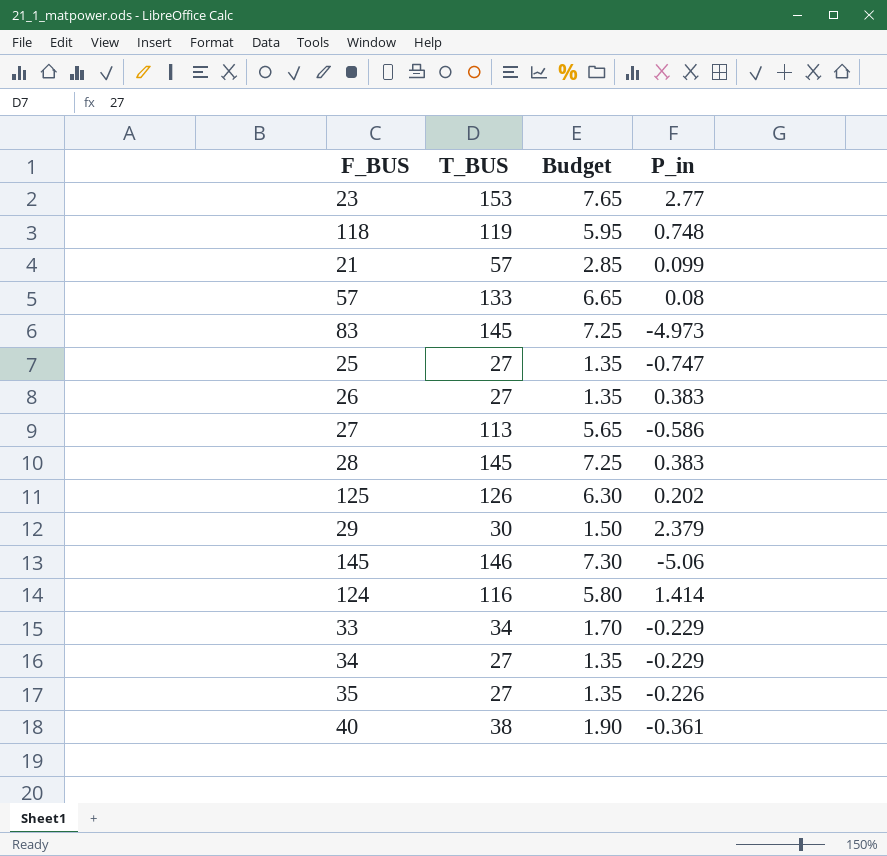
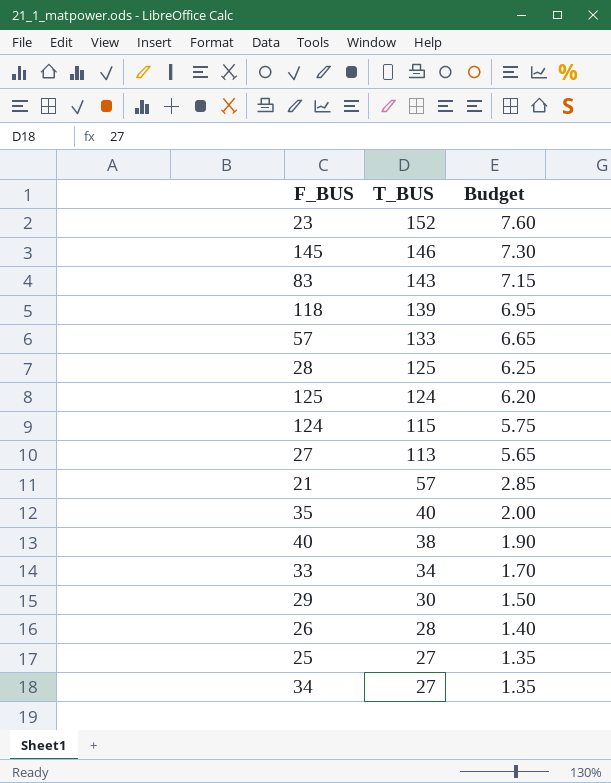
row order: none -> T_BUS descending
column P_in | position: 4 -> none
23 | T_BUS: 153 -> 152
23 | Budget: 7.65 -> 7.60
83 | T_BUS: 145 -> 143
83 | Budget: 7.25 -> 7.15
118 | T_BUS: 119 -> 139
118 | Budget: 5.95 -> 6.95
28 | T_BUS: 145 -> 125
28 | Budget: 7.25 -> 6.25
125 | T_BUS: 126 -> 124
125 | Budget: 6.30 -> 6.20
124 | T_BUS: 116 -> 115
124 | Budget: 5.80 -> 5.75
35 | T_BUS: 27 -> 40
35 | Budget: 1.35 -> 2.00
26 | T_BUS: 27 -> 28
26 | Budget: 1.35 -> 1.40

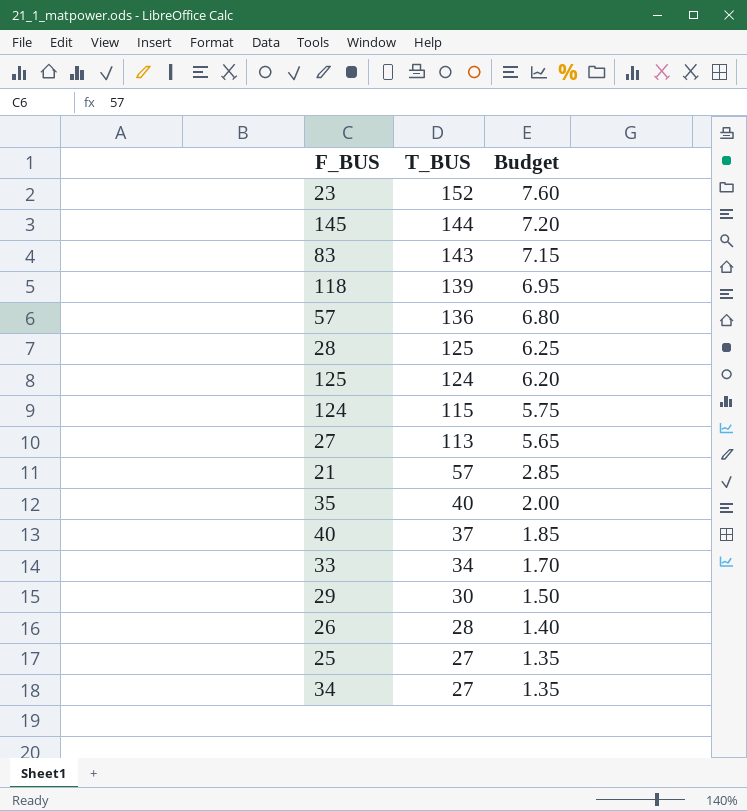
145 | T_BUS: 146 -> 144
145 | Budget: 7.30 -> 7.20
57 | T_BUS: 133 -> 136
57 | Budget: 6.65 -> 6.80
40 | T_BUS: 38 -> 37
40 | Budget: 1.90 -> 1.85

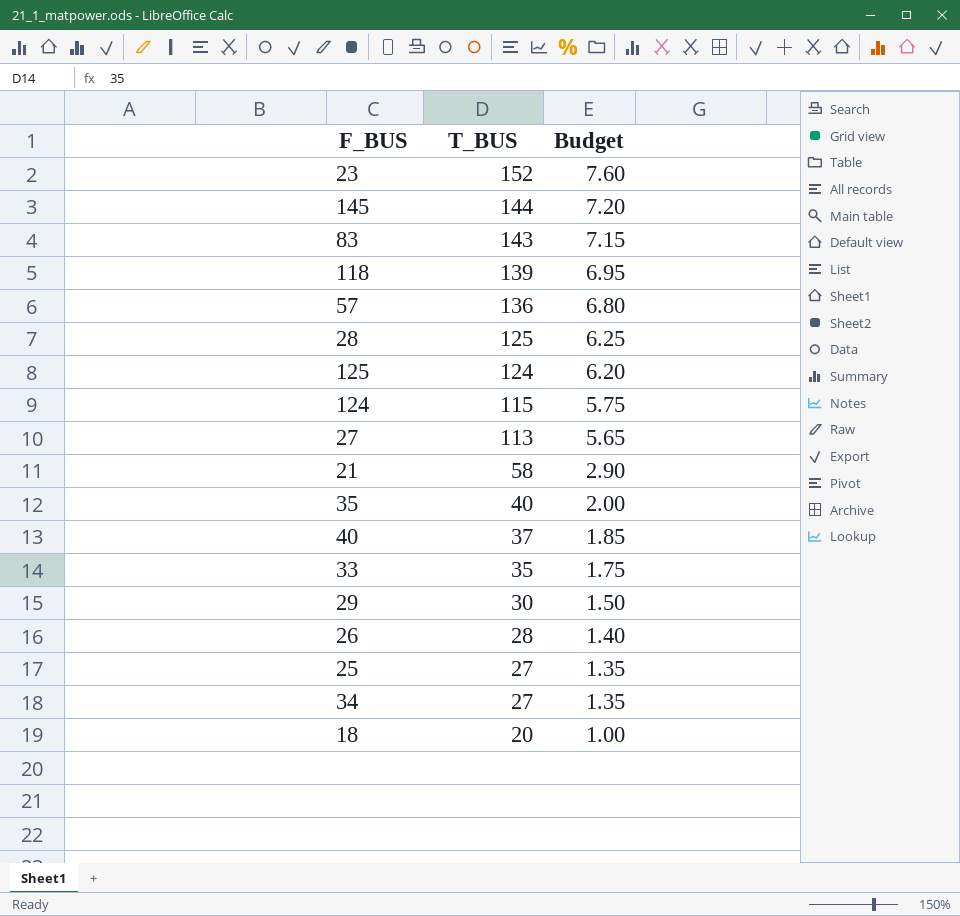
21 | T_BUS: 57 -> 58
21 | Budget: 2.85 -> 2.90
33 | T_BUS: 34 -> 35
33 | Budget: 1.70 -> 1.75
row 18: none -> 20 | 1.00

